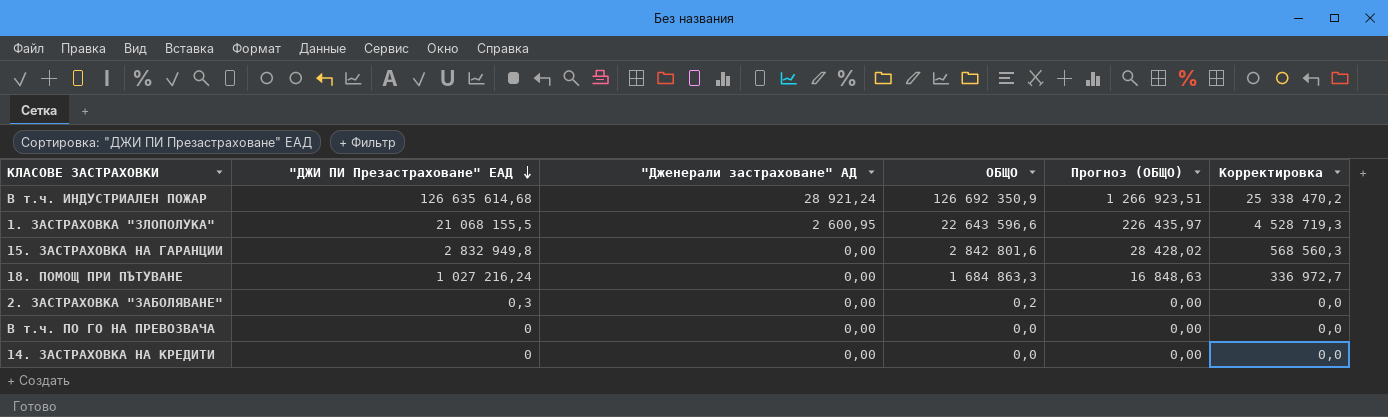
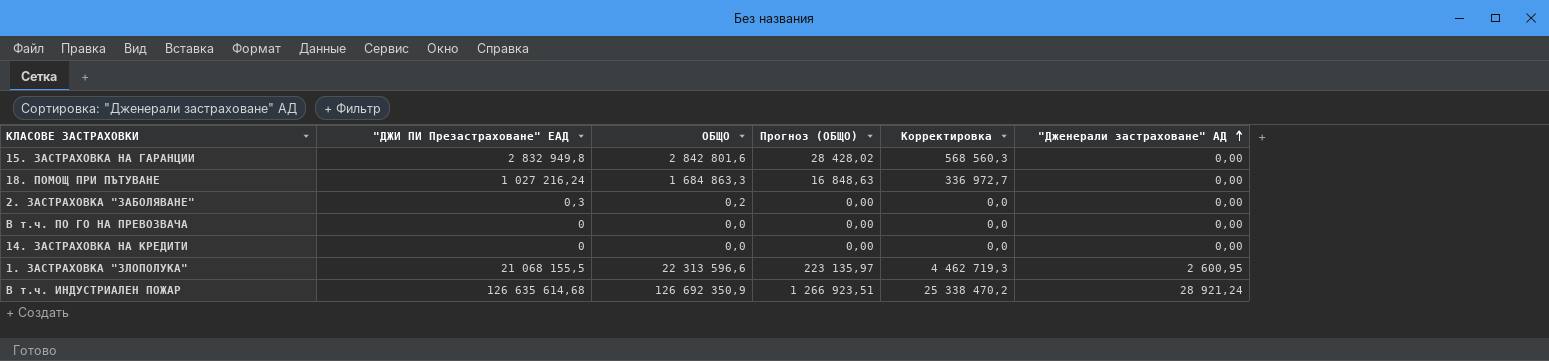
row order: "ДЖИ ПИ Презастраховане" ЕАД descending -> "Дженерали застраховане" АД ascending
column "Дженерали застраховане" АД | position: 3 -> 6
1. ЗАСТРАХОВКА "ЗЛОПОЛУКА" | ОБЩО: 22 643 596,6 -> 22 313 596,6
1. ЗАСТРАХОВКА "ЗЛОПОЛУКА" | Прогноз (ОБЩО): 226 435,97 -> 223 135,97
1. ЗАСТРАХОВКА "ЗЛОПОЛУКА" | Корректировка: 4 528 719,3 -> 4 462 719,3

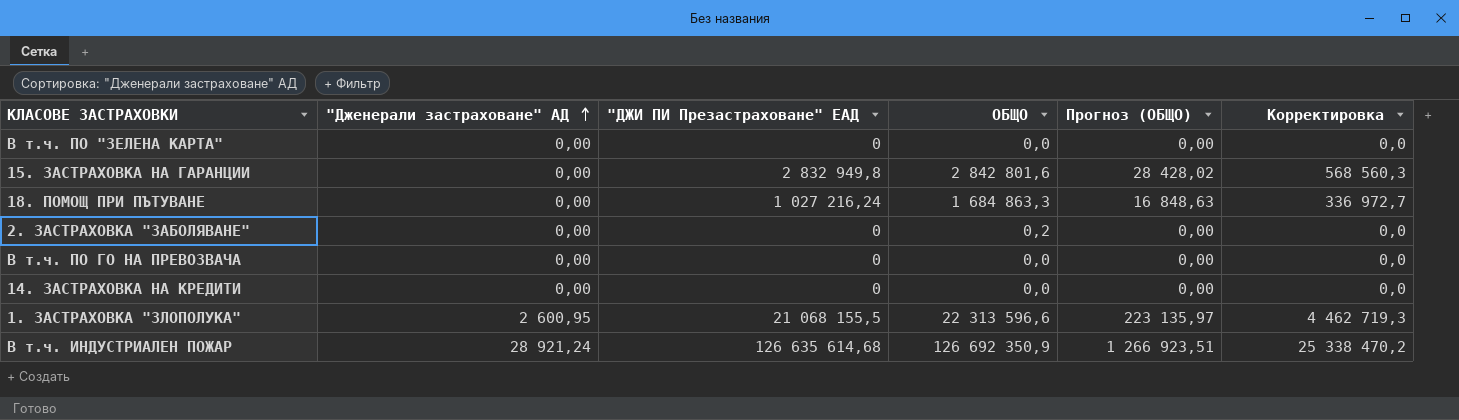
column "Дженерали застраховане" АД | position: 6 -> 2
row В т.ч. ПО "ЗЕЛЕНА КАРТА": none -> 0,00 | 0 | 0,0 | 0,00 | 0,0
2. ЗАСТРАХОВКА "ЗАБОЛЯВАНЕ" | "ДЖИ ПИ Презастраховане" ЕАД: 0,3 -> 0

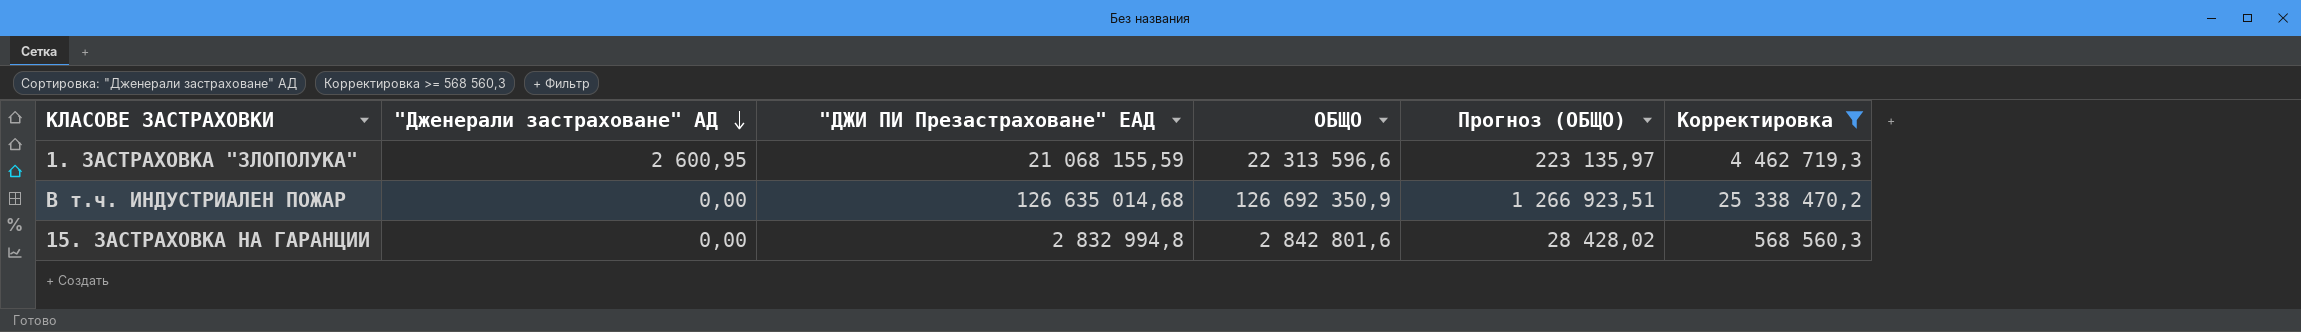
filter: none -> Корректировка >= 568 560,3
row order: "Дженерали застраховане" АД ascending -> "Дженерали застраховане" АД descending
1. ЗАСТРАХОВКА "ЗЛОПОЛУКА" | "ДЖИ ПИ Презастраховане" ЕАД: 21 068 155,5 -> 21 068 155,59
В т.ч. ИНДУСТРИАЛЕН ПОЖАР | "Дженерали застраховане" АД: 28 921,24 -> 0,00
В т.ч. ИНДУСТРИАЛЕН ПОЖАР | "ДЖИ ПИ Презастраховане" ЕАД: 126 635 614,68 -> 126 635 014,68
15. ЗАСТРАХОВКА НА ГАРАНЦИИ | "ДЖИ ПИ Презастраховане" ЕАД: 2 832 949,8 -> 2 832 994,8

